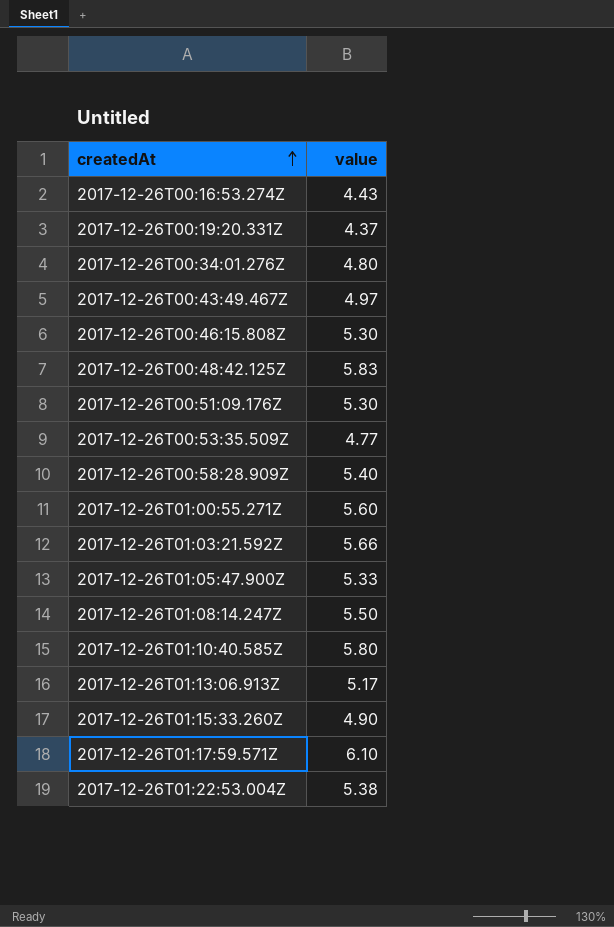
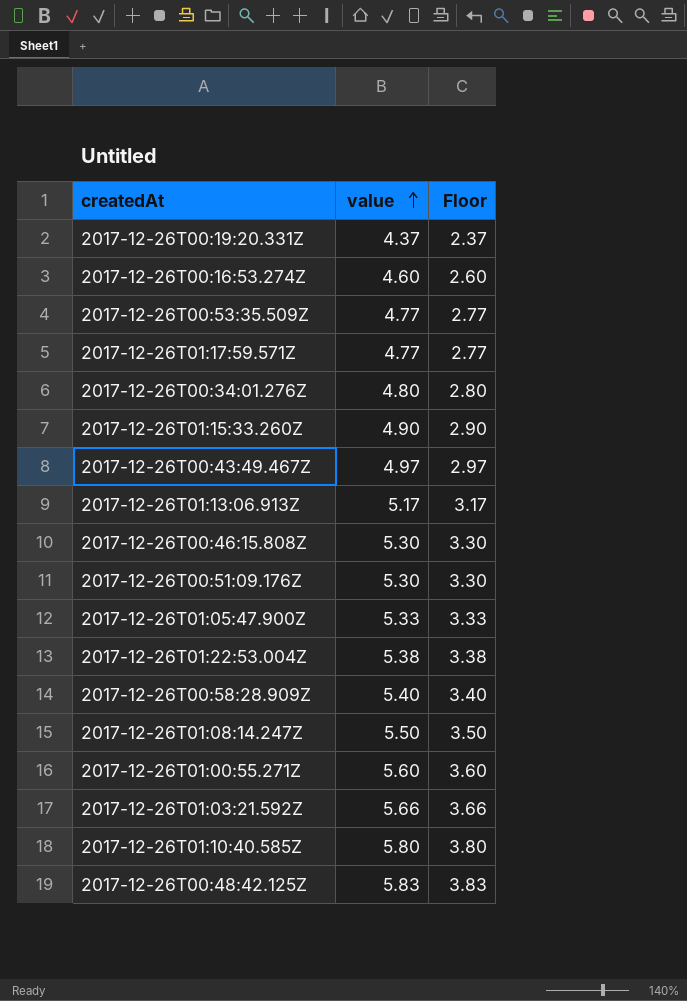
row order: createdAt ascending -> value ascending
column Floor | formula: none -> [value] - 2
2017-12-26T00:16:53.274Z | value: 4.43 -> 4.60
2017-12-26T01:17:59.571Z | value: 6.10 -> 4.77

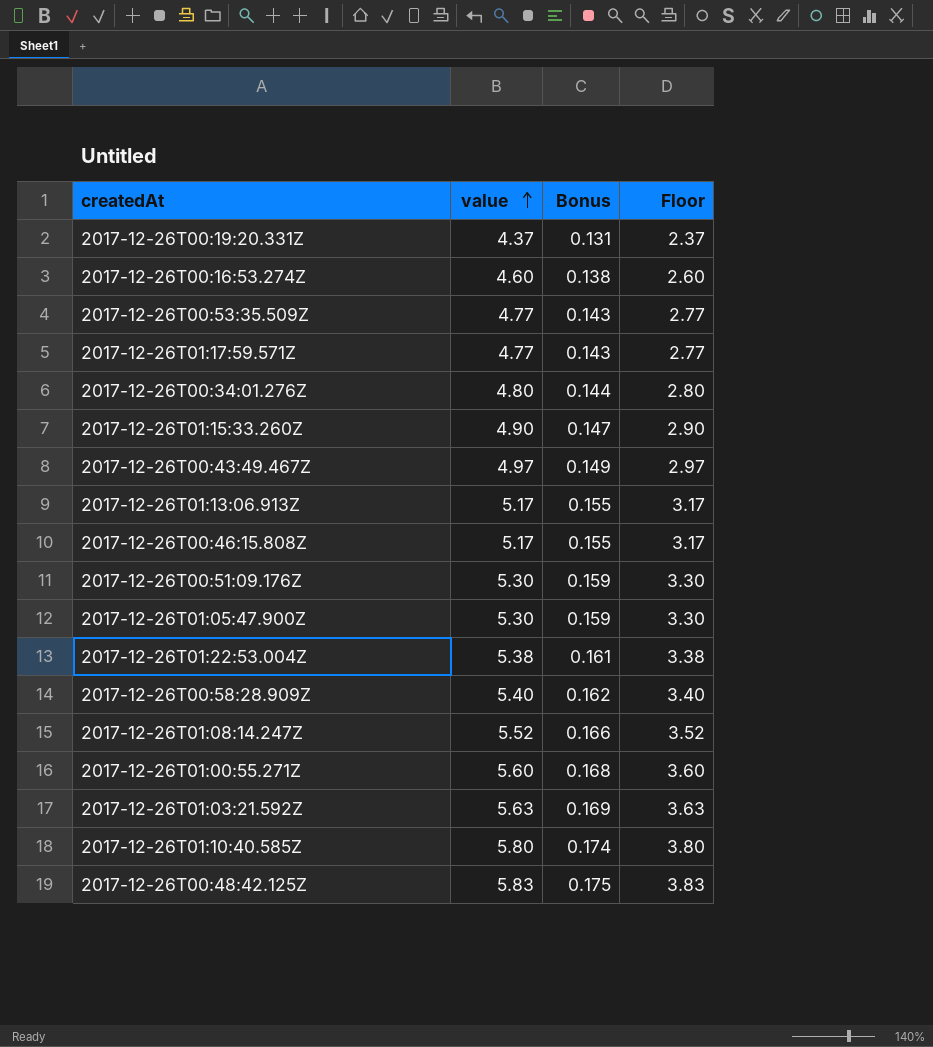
column Bonus | formula: none -> [value] * 0.03
2017-12-26T00:46:15.808Z | value: 5.30 -> 5.17
2017-12-26T00:46:15.808Z | Floor: 3.30 -> 3.17
2017-12-26T01:05:47.900Z | value: 5.33 -> 5.30
2017-12-26T01:05:47.900Z | Floor: 3.33 -> 3.30
2017-12-26T01:08:14.247Z | value: 5.50 -> 5.52
2017-12-26T01:08:14.247Z | Floor: 3.50 -> 3.52
2017-12-26T01:03:21.592Z | value: 5.66 -> 5.63
2017-12-26T01:03:21.592Z | Floor: 3.66 -> 3.63

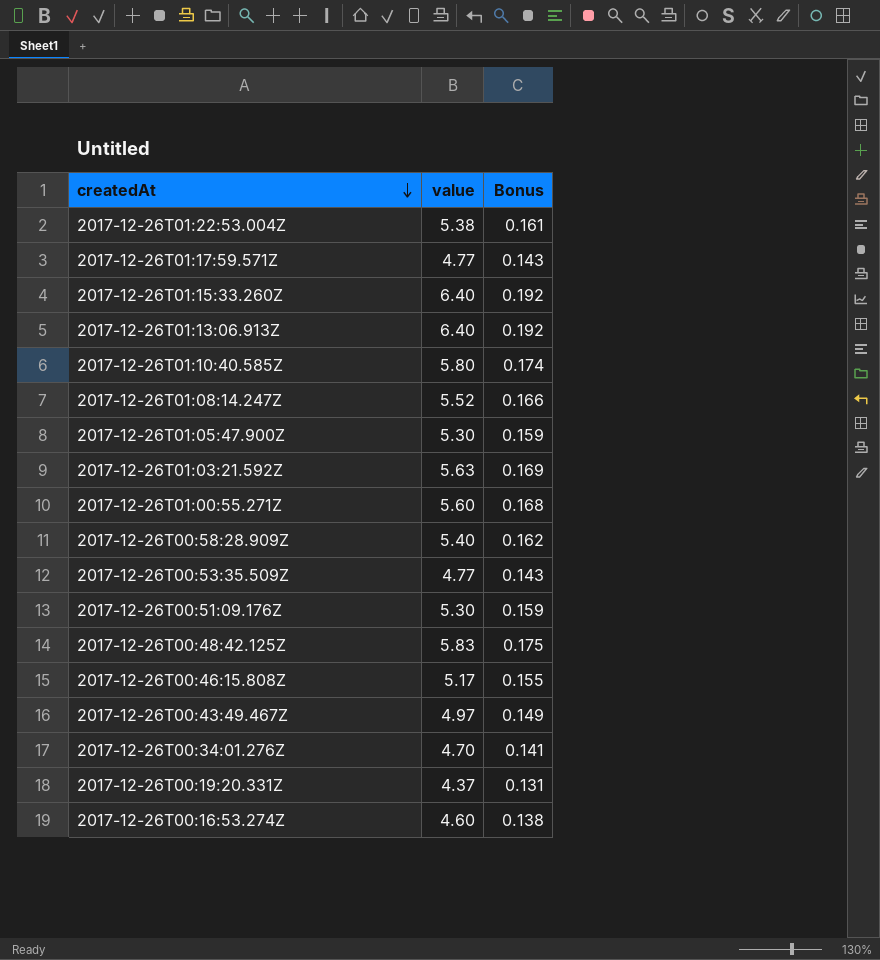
row order: value ascending -> createdAt descending
column Floor | formula: [value] - 2 -> none
2017-12-26T01:15:33.260Z | value: 4.90 -> 6.40
2017-12-26T01:15:33.260Z | Bonus: 0.147 -> 0.192
2017-12-26T01:13:06.913Z | value: 5.17 -> 6.40
2017-12-26T01:13:06.913Z | Bonus: 0.155 -> 0.192
2017-12-26T00:34:01.276Z | value: 4.80 -> 4.70
2017-12-26T00:34:01.276Z | Bonus: 0.144 -> 0.141

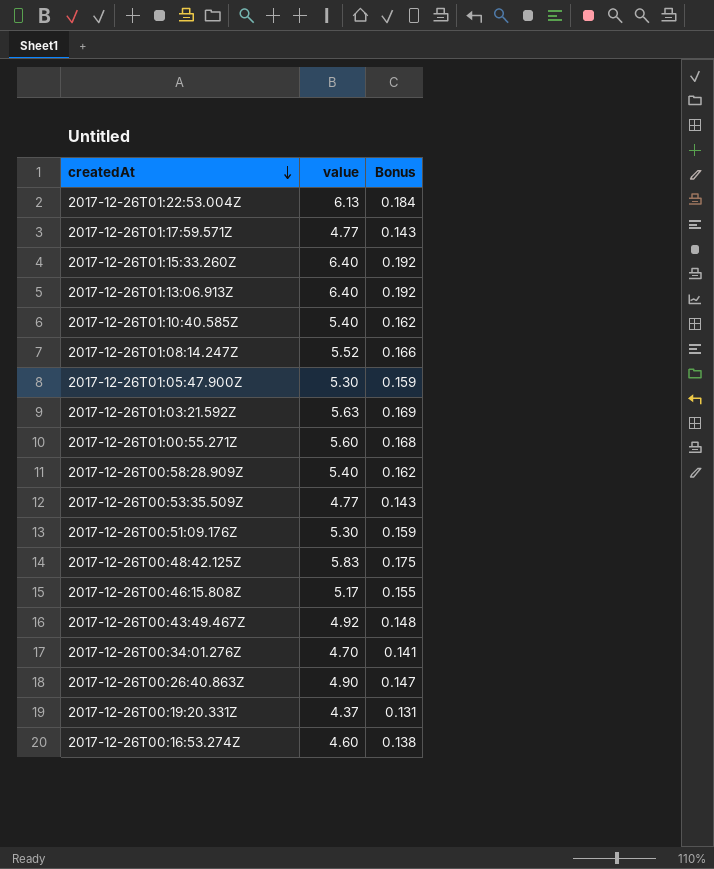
2017-12-26T01:22:53.004Z | value: 5.38 -> 6.13
2017-12-26T01:22:53.004Z | Bonus: 0.161 -> 0.184
2017-12-26T01:10:40.585Z | value: 5.80 -> 5.40
2017-12-26T01:10:40.585Z | Bonus: 0.174 -> 0.162
2017-12-26T00:43:49.467Z | value: 4.97 -> 4.92
2017-12-26T00:43:49.467Z | Bonus: 0.149 -> 0.148
row 2017-12-26T00:26:40.863Z: none -> 4.90 | 0.147

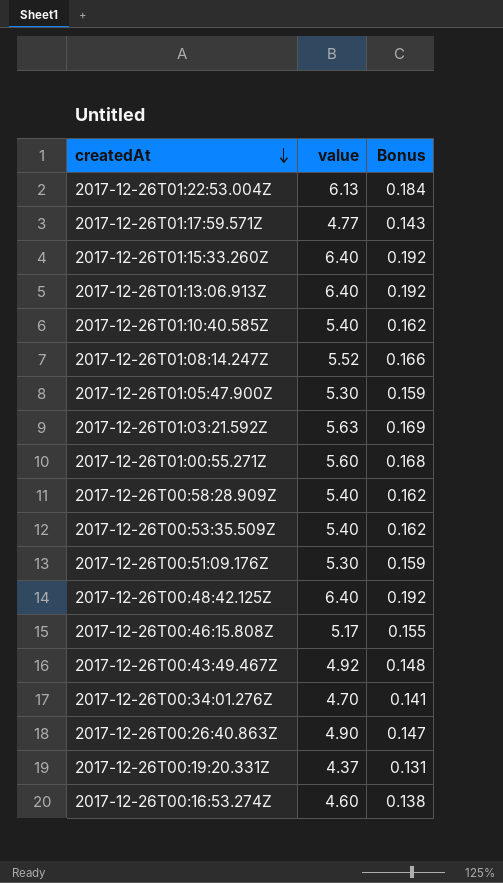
2017-12-26T00:53:35.509Z | value: 4.77 -> 5.40
2017-12-26T00:53:35.509Z | Bonus: 0.143 -> 0.162
2017-12-26T00:48:42.125Z | value: 5.83 -> 6.40
2017-12-26T00:48:42.125Z | Bonus: 0.175 -> 0.192

